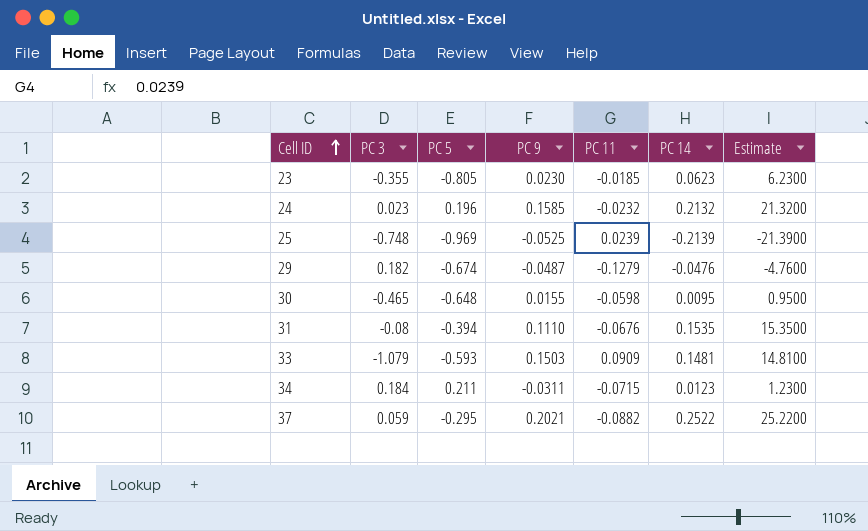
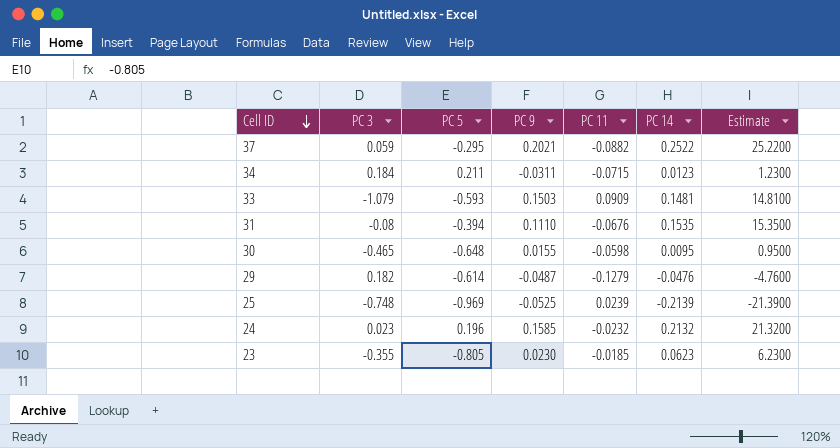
row order: Cell ID ascending -> Cell ID descending
29 | PC 5: -0.674 -> -0.614

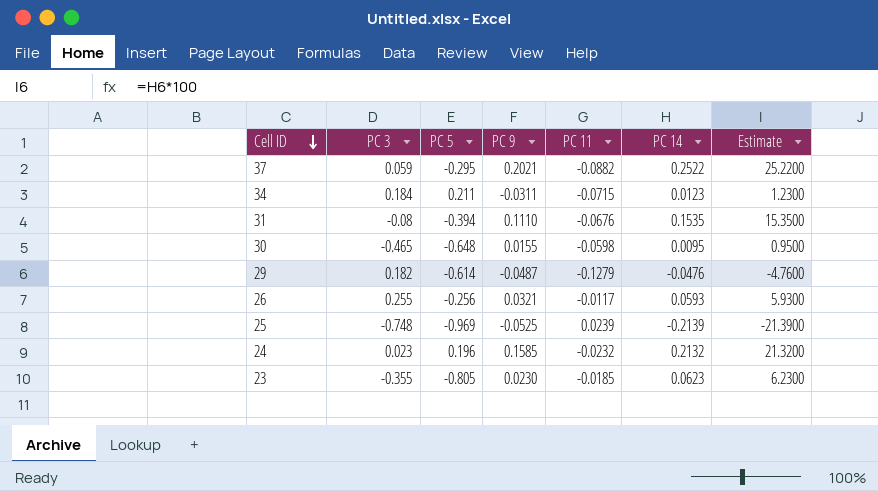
row 33: -1.079 | -0.593 | 0.1503 | 0.0909 | 0.1481 | 14.8100 -> none
row 26: none -> 0.255 | -0.256 | 0.0321 | -0.0117 | 0.0593 | 5.9300

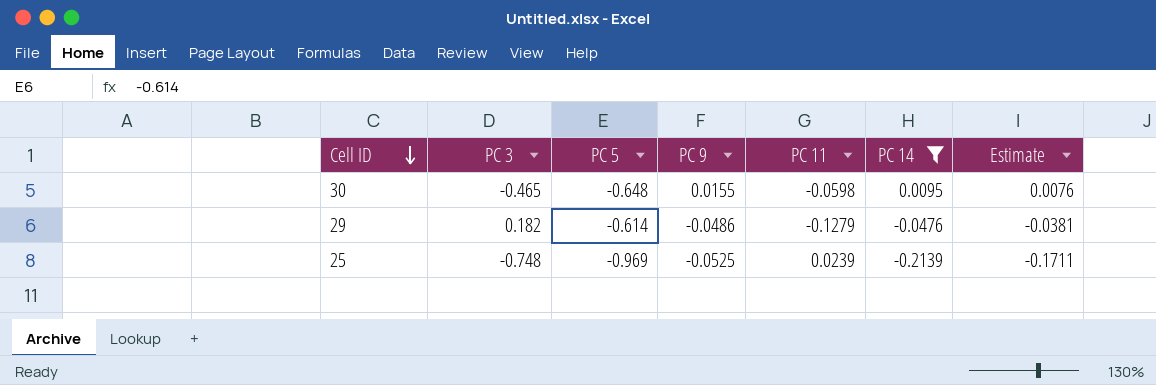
filter: none -> PC 14 <= 0.0095
column Estimate | formula: [PC 14] * 100 -> [PC 14] * 0.8
29 | PC 9: -0.0487 -> -0.0486

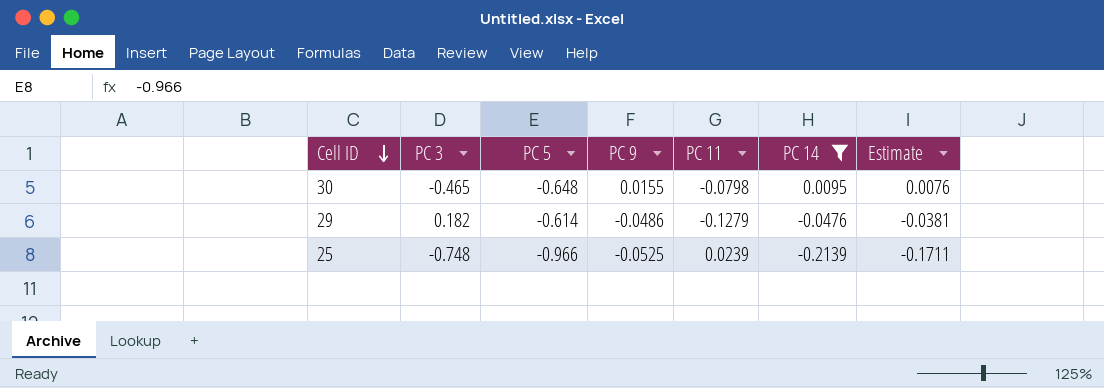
30 | PC 11: -0.0598 -> -0.0798
25 | PC 5: -0.969 -> -0.966

